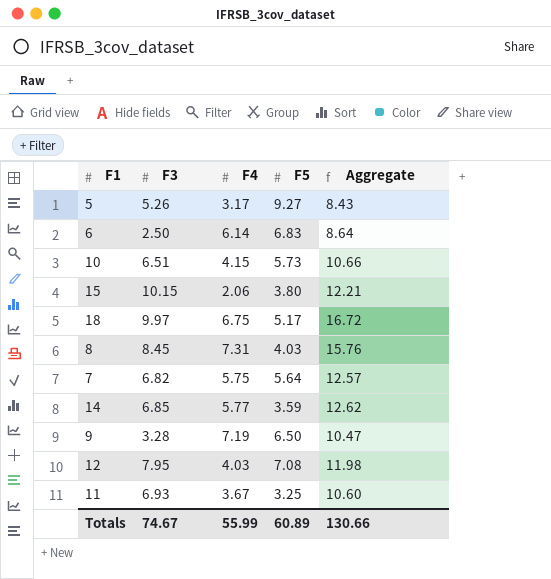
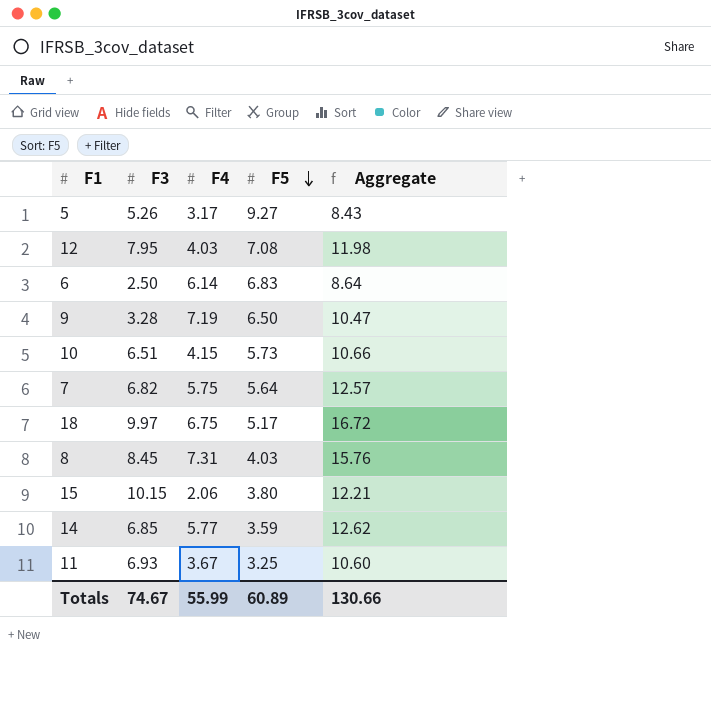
row order: none -> F5 descending

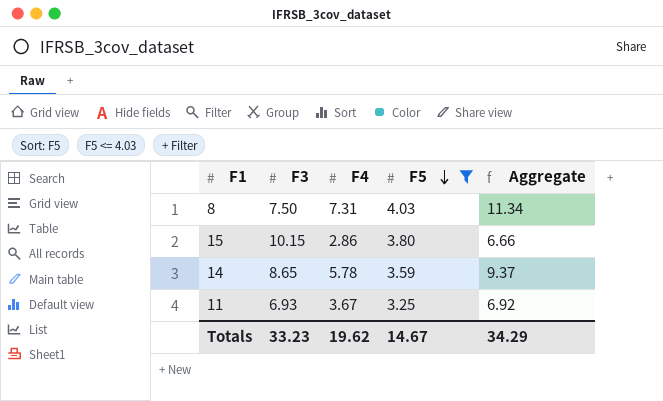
filter: none -> F5 <= 4.03
column Aggregate | formula: [F3] + [F4] -> [F4] + [F5]
8 | F3: 8.45 -> 7.50
15 | F4: 2.06 -> 2.86
14 | F3: 6.85 -> 8.65
14 | F4: 5.77 -> 5.78
Totals | F3: 74.67 -> 33.23
Totals | F4: 55.99 -> 19.62
Totals | F5: 60.89 -> 14.67
Totals | Aggregate: 130.66 -> 34.29

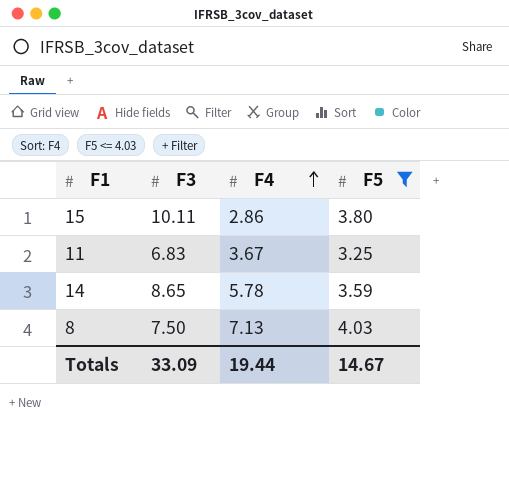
row order: F5 descending -> F4 ascending
column Aggregate | formula: [F4] + [F5] -> none
15 | F3: 10.15 -> 10.11
11 | F3: 6.93 -> 6.83
8 | F4: 7.31 -> 7.13
Totals | F3: 33.23 -> 33.09
Totals | F4: 19.62 -> 19.44

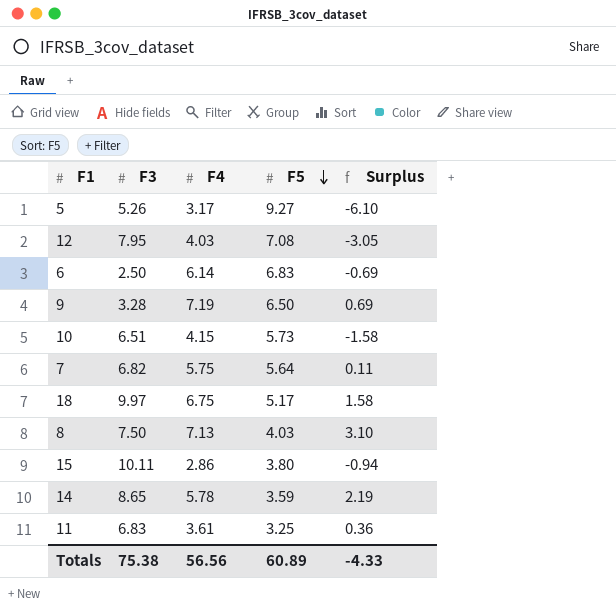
filter: F5 <= 4.03 -> none
row order: F4 ascending -> F5 descending
column Surplus | formula: none -> [F4] - [F5]
11 | F4: 3.67 -> 3.61
Totals | F3: 33.09 -> 75.38
Totals | F4: 19.44 -> 56.56
Totals | F5: 14.67 -> 60.89

